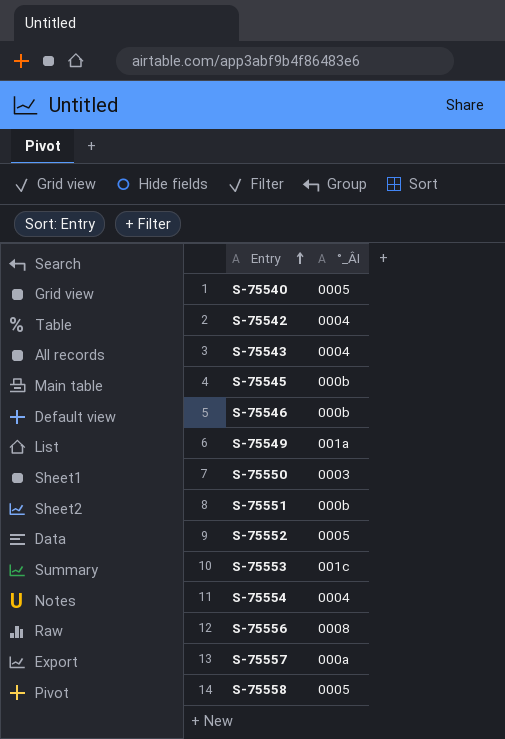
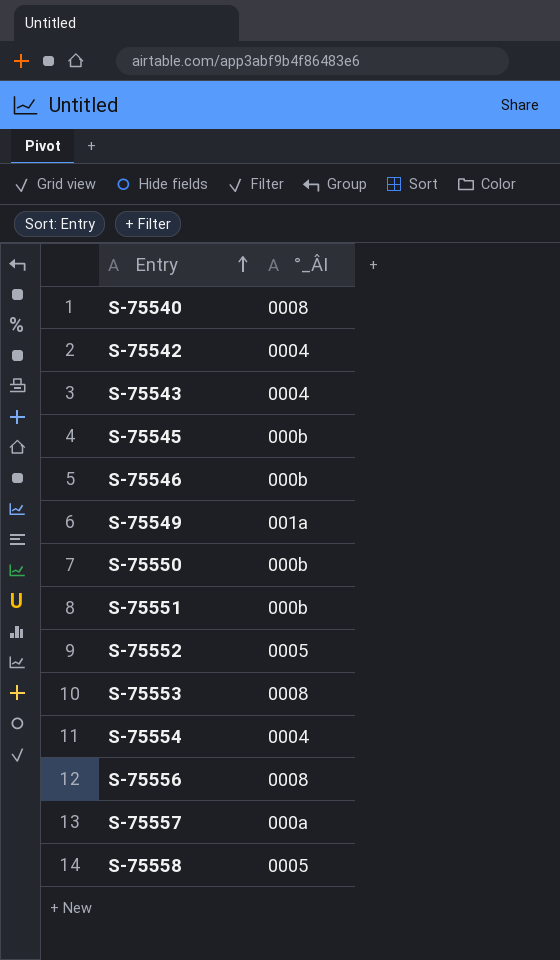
S-75540 | °_ÂI: 0005 -> 0008
S-75550 | °_ÂI: 0003 -> 000b
S-75553 | °_ÂI: 001c -> 0008

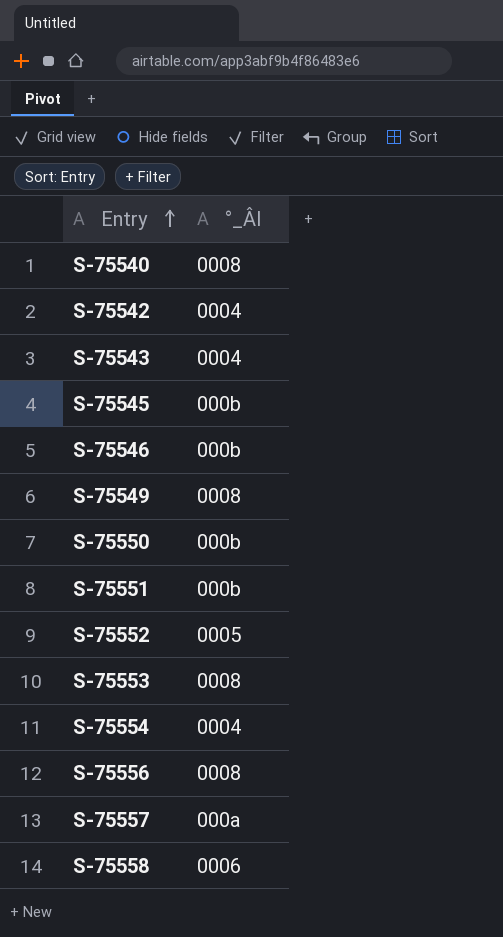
S-75549 | °_ÂI: 001a -> 0008
S-75558 | °_ÂI: 0005 -> 0006

